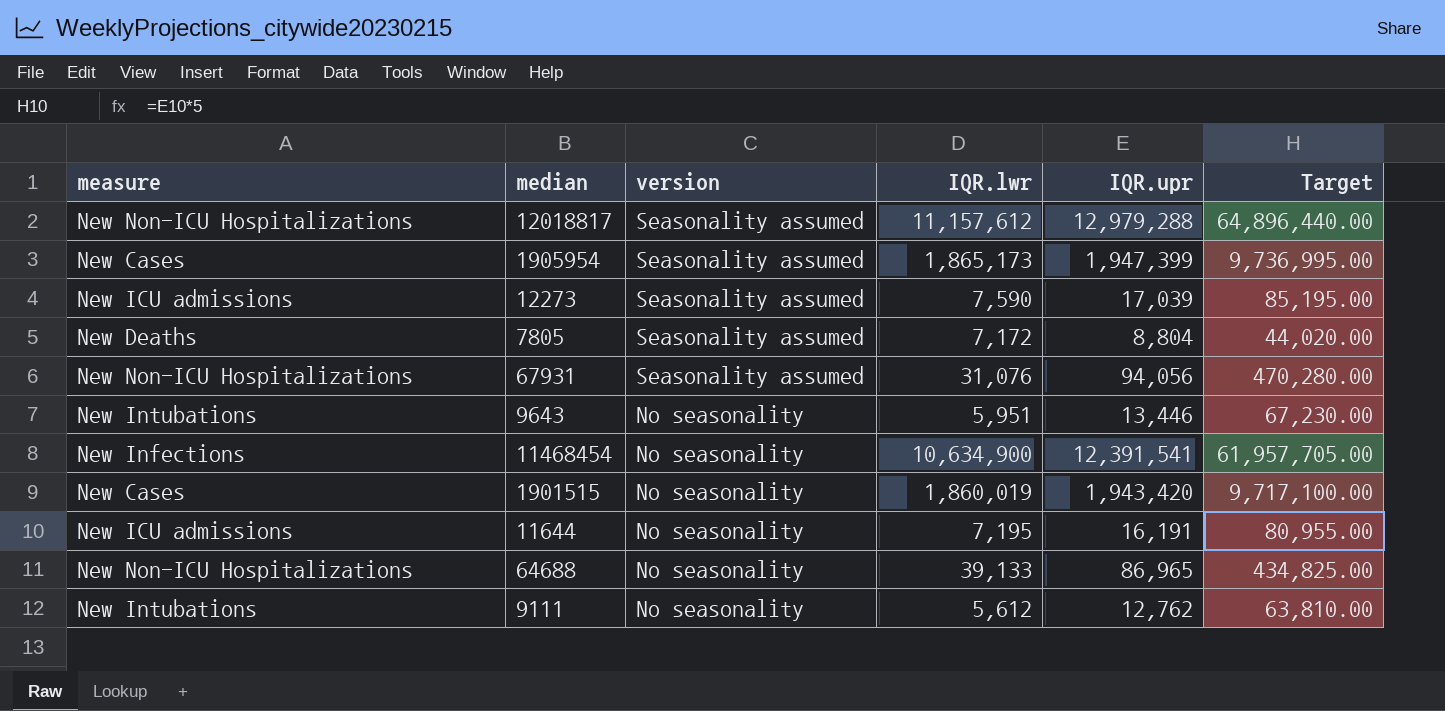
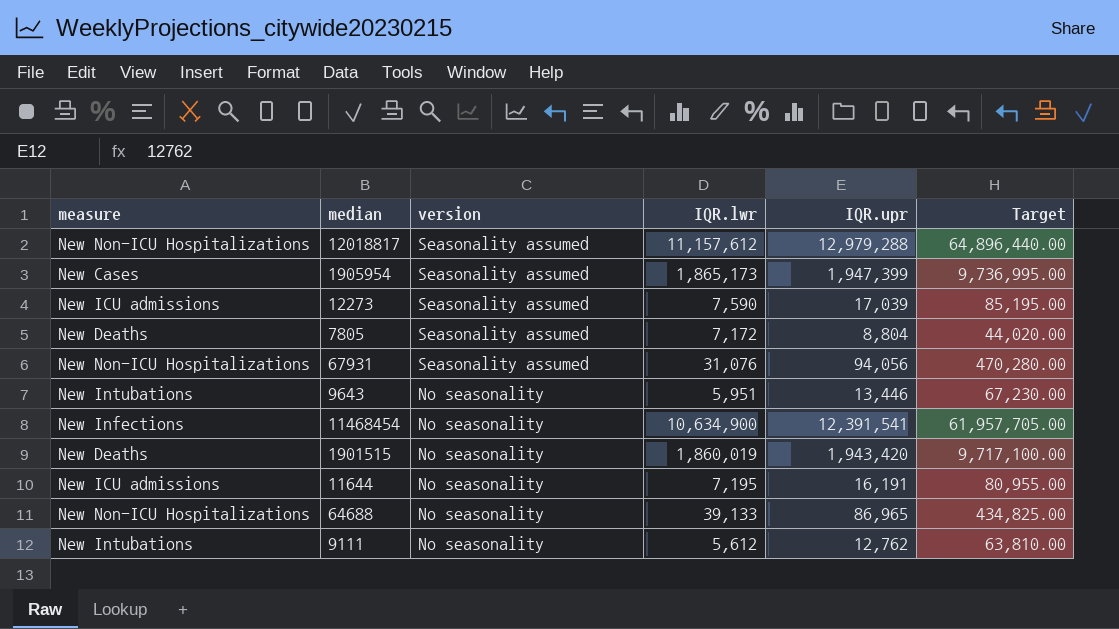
1901515 | measure: New Cases -> New Deaths

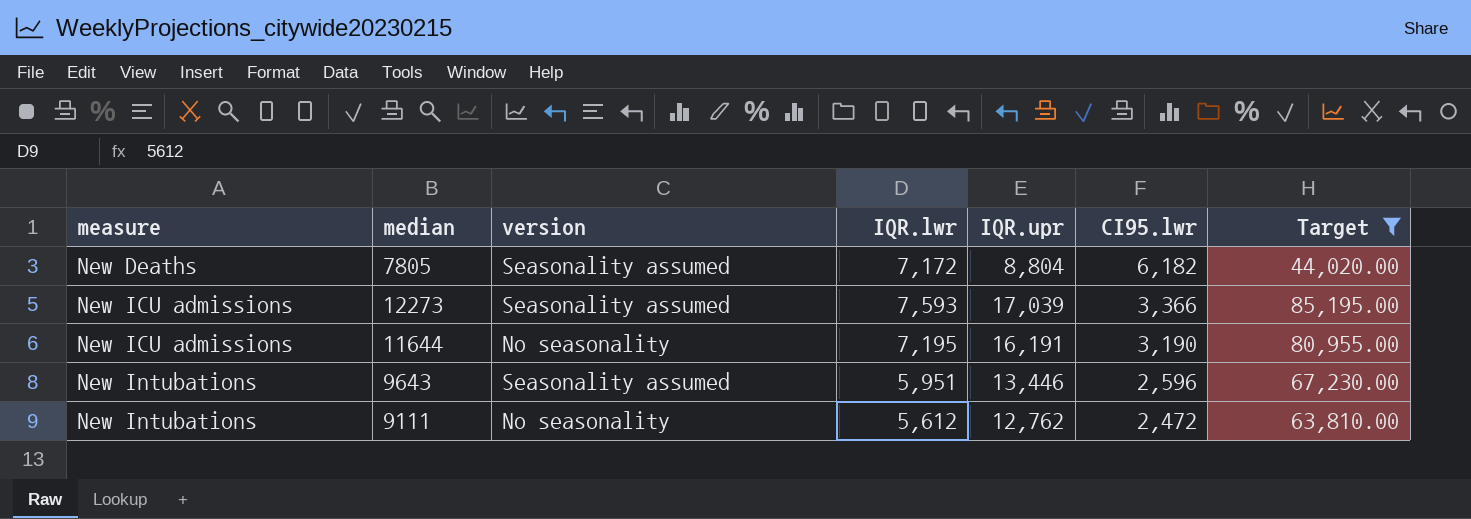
filter: none -> Target <= 85,195.00
row order: version descending -> measure ascending
column CI95.lwr | position: none -> 6
12273 | IQR.lwr: 7,590 -> 7,593
9643 | version: No seasonality -> Seasonality assumed

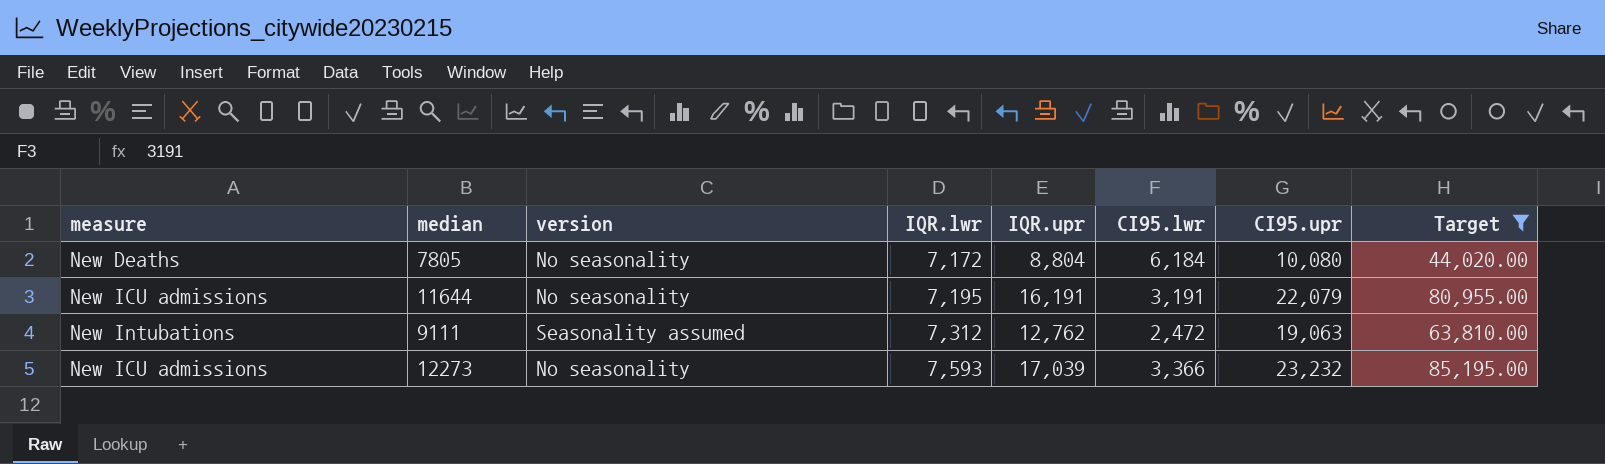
row order: measure ascending -> IQR.lwr ascending
column CI95.upr | position: none -> 7
row 9643: New Intubations | Seasonality assumed | 5,951 | 13,446 | 2,596 | 67,230.00 -> none
7805 | version: Seasonality assumed -> No seasonality
7805 | CI95.lwr: 6,182 -> 6,184
11644 | CI95.lwr: 3,190 -> 3,191
9111 | version: No seasonality -> Seasonality assumed
9111 | IQR.lwr: 5,612 -> 7,312
12273 | version: Seasonality assumed -> No seasonality

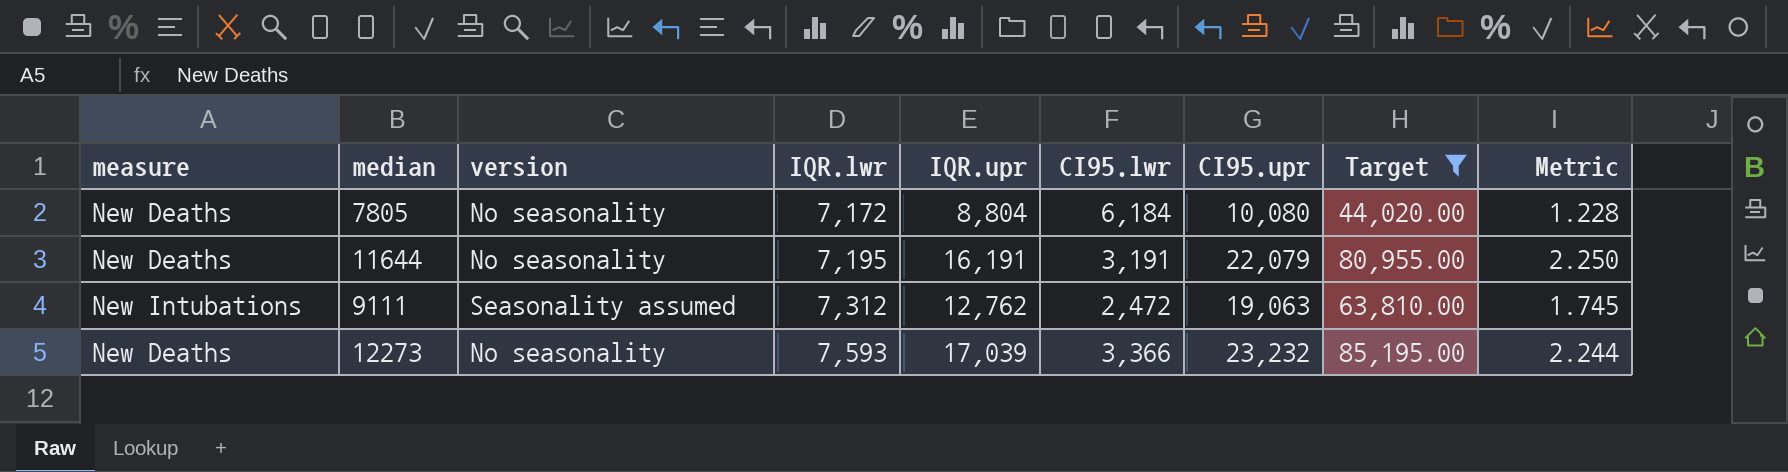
column Metric | formula: none -> [IQR.upr] / [IQR.lwr]
11644 | measure: New ICU admissions -> New Deaths
12273 | measure: New ICU admissions -> New Deaths

